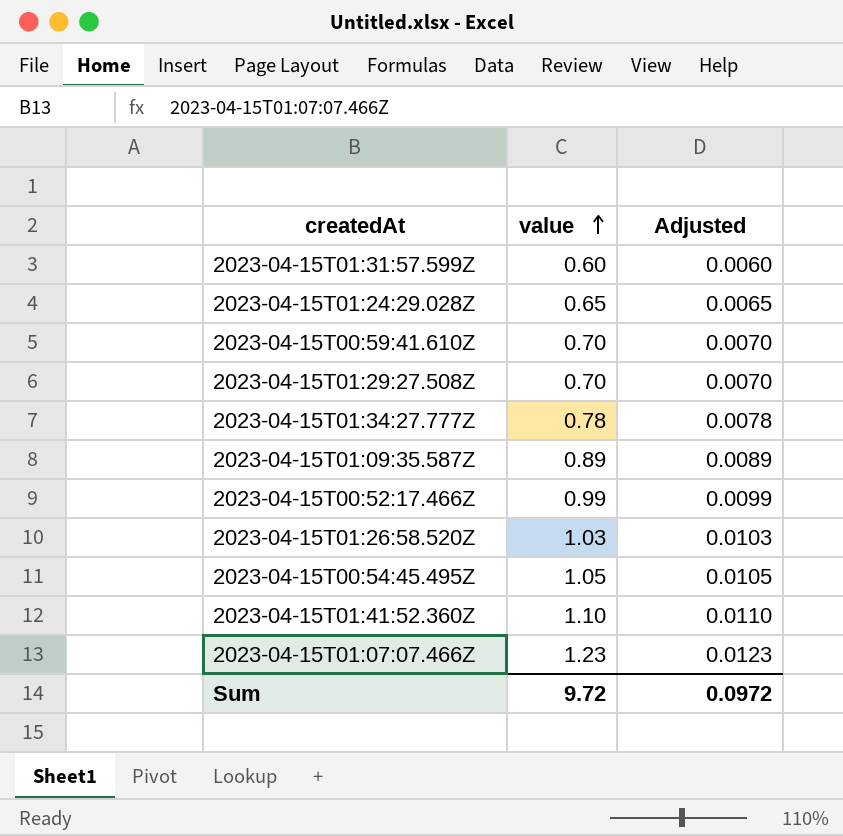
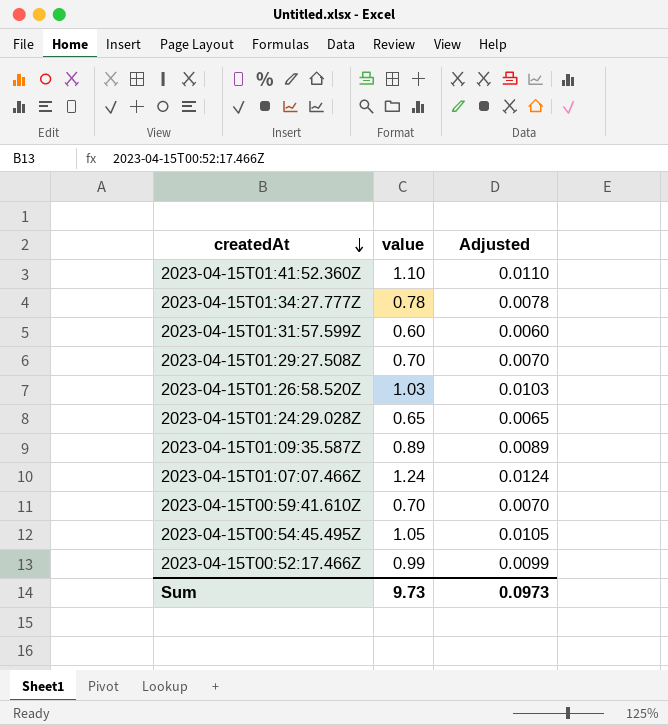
row order: value ascending -> createdAt descending
2023-04-15T01:07:07.466Z | value: 1.23 -> 1.24
2023-04-15T01:07:07.466Z | Adjusted: 0.0123 -> 0.0124
Sum | value: 9.72 -> 9.73
Sum | Adjusted: 0.0972 -> 0.0973

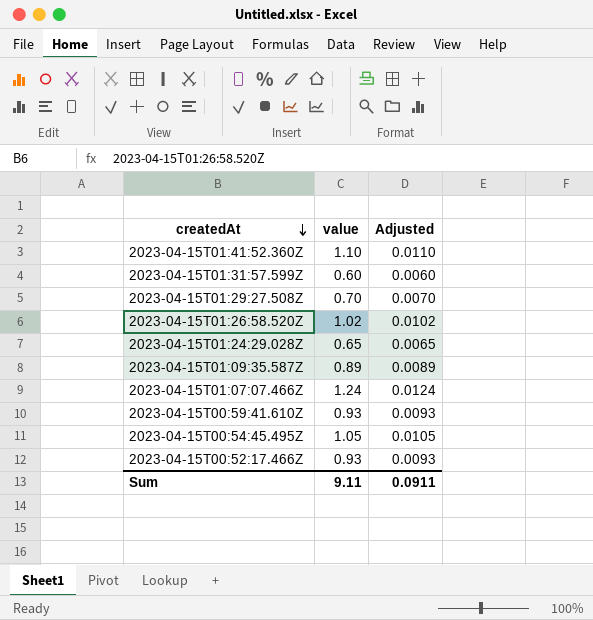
row 2023-04-15T01:34:27.777Z: 0.78 | 0.0078 -> none
2023-04-15T01:26:58.520Z | value: 1.03 -> 1.02
2023-04-15T01:26:58.520Z | Adjusted: 0.0103 -> 0.0102
2023-04-15T00:59:41.610Z | value: 0.70 -> 0.93
2023-04-15T00:59:41.610Z | Adjusted: 0.0070 -> 0.0093
2023-04-15T00:52:17.466Z | value: 0.99 -> 0.93
2023-04-15T00:52:17.466Z | Adjusted: 0.0099 -> 0.0093
Sum | value: 9.73 -> 9.11
Sum | Adjusted: 0.0973 -> 0.0911

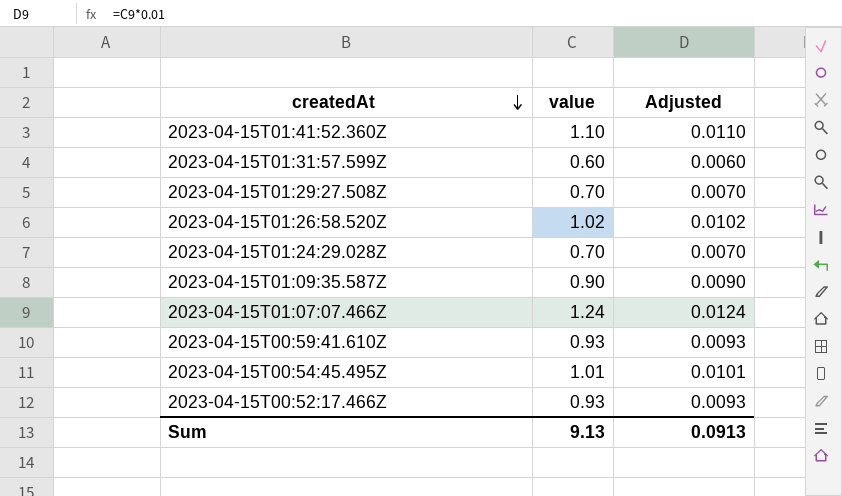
2023-04-15T01:24:29.028Z | value: 0.65 -> 0.70
2023-04-15T01:24:29.028Z | Adjusted: 0.0065 -> 0.0070
2023-04-15T01:09:35.587Z | value: 0.89 -> 0.90
2023-04-15T01:09:35.587Z | Adjusted: 0.0089 -> 0.0090
2023-04-15T00:54:45.495Z | value: 1.05 -> 1.01
2023-04-15T00:54:45.495Z | Adjusted: 0.0105 -> 0.0101
Sum | value: 9.11 -> 9.13
Sum | Adjusted: 0.0911 -> 0.0913

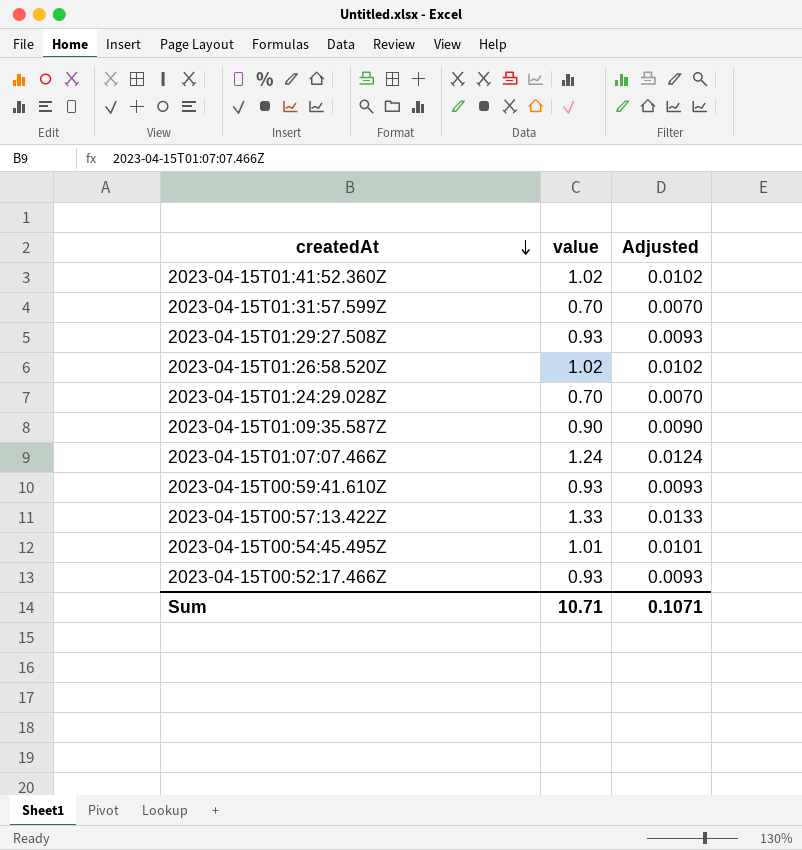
2023-04-15T01:41:52.360Z | value: 1.10 -> 1.02
2023-04-15T01:41:52.360Z | Adjusted: 0.0110 -> 0.0102
2023-04-15T01:31:57.599Z | value: 0.60 -> 0.70
2023-04-15T01:31:57.599Z | Adjusted: 0.0060 -> 0.0070
2023-04-15T01:29:27.508Z | value: 0.70 -> 0.93
2023-04-15T01:29:27.508Z | Adjusted: 0.0070 -> 0.0093
row 2023-04-15T00:57:13.422Z: none -> 1.33 | 0.0133
Sum | value: 9.13 -> 10.71
Sum | Adjusted: 0.0913 -> 0.1071

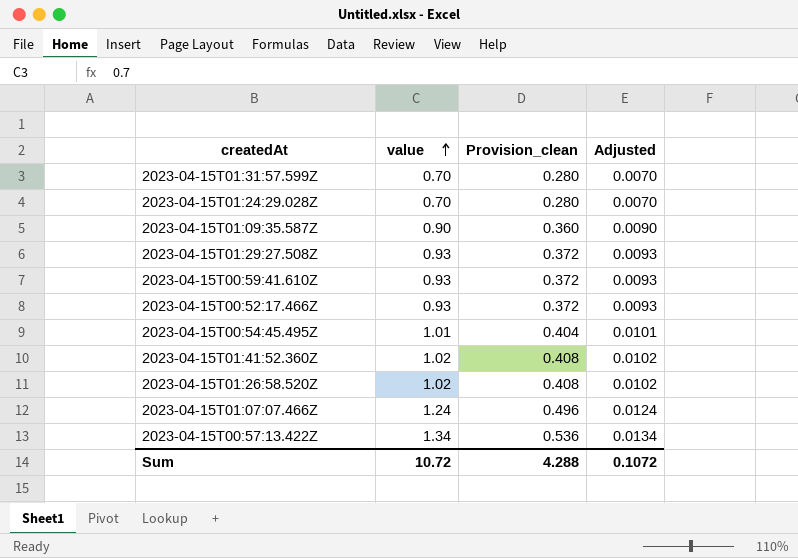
row order: createdAt descending -> value ascending
column Provision_clean | formula: none -> [value] * 0.4
2023-04-15T00:57:13.422Z | value: 1.33 -> 1.34
2023-04-15T00:57:13.422Z | Adjusted: 0.0133 -> 0.0134
Sum | value: 10.71 -> 10.72
Sum | Adjusted: 0.1071 -> 0.1072

